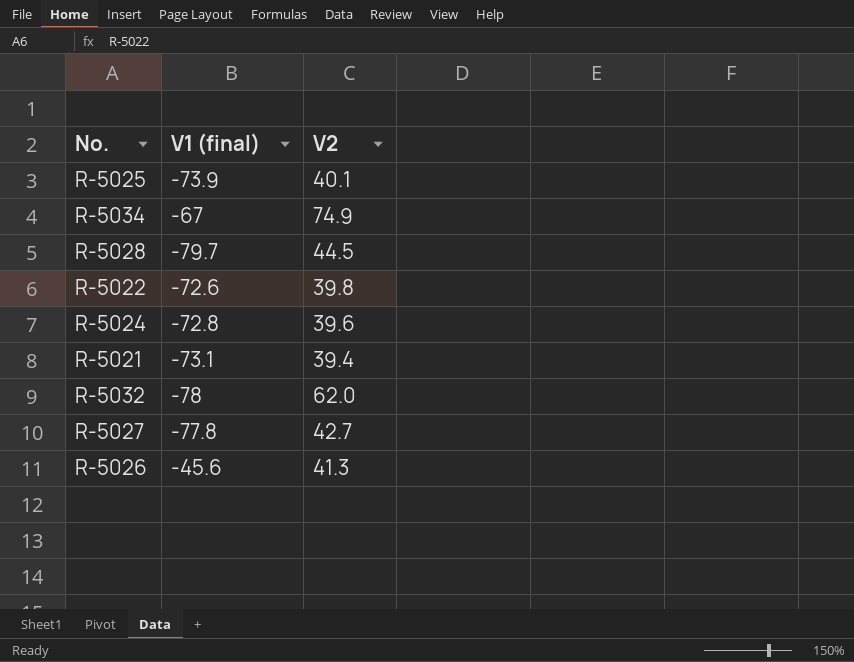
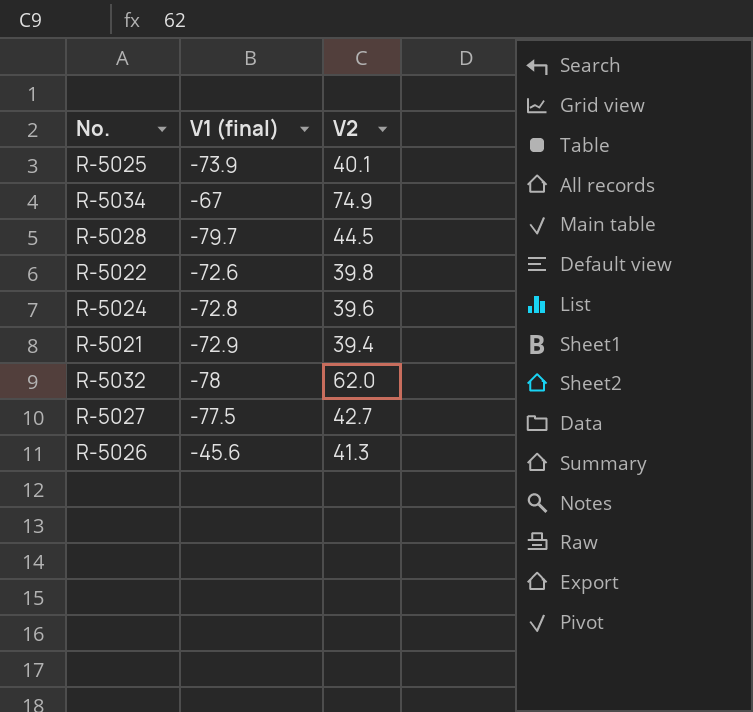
R-5021 | V1 (final): -73.1 -> -72.9
R-5027 | V1 (final): -77.8 -> -77.5

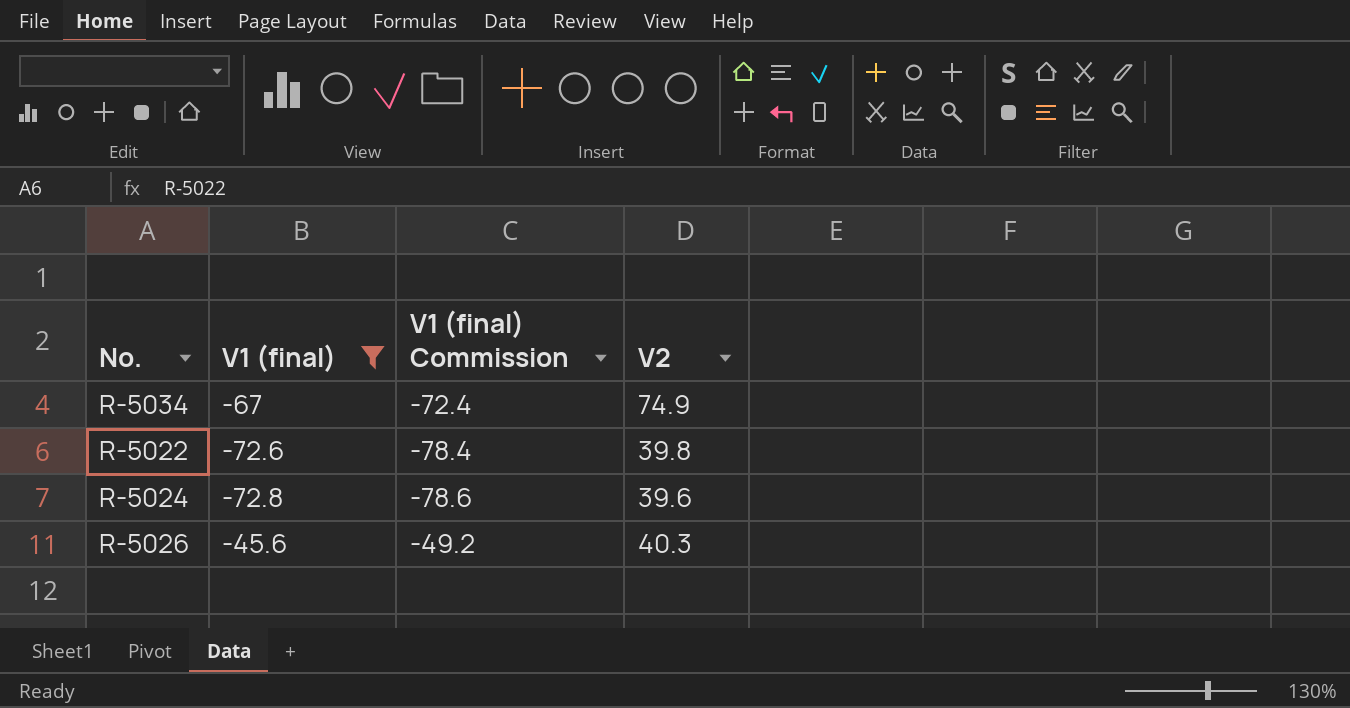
filter: none -> V1 (final) >= -72.8
column V1 (final) Commission | formula: none -> [V1 (final)] * 1.08
R-5026 | V2: 41.3 -> 40.3

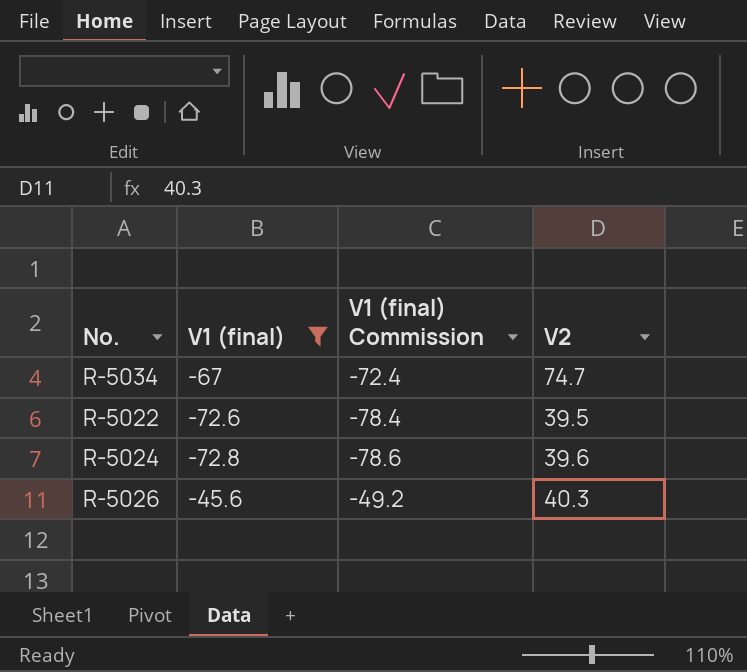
R-5034 | V2: 74.9 -> 74.7
R-5022 | V2: 39.8 -> 39.5

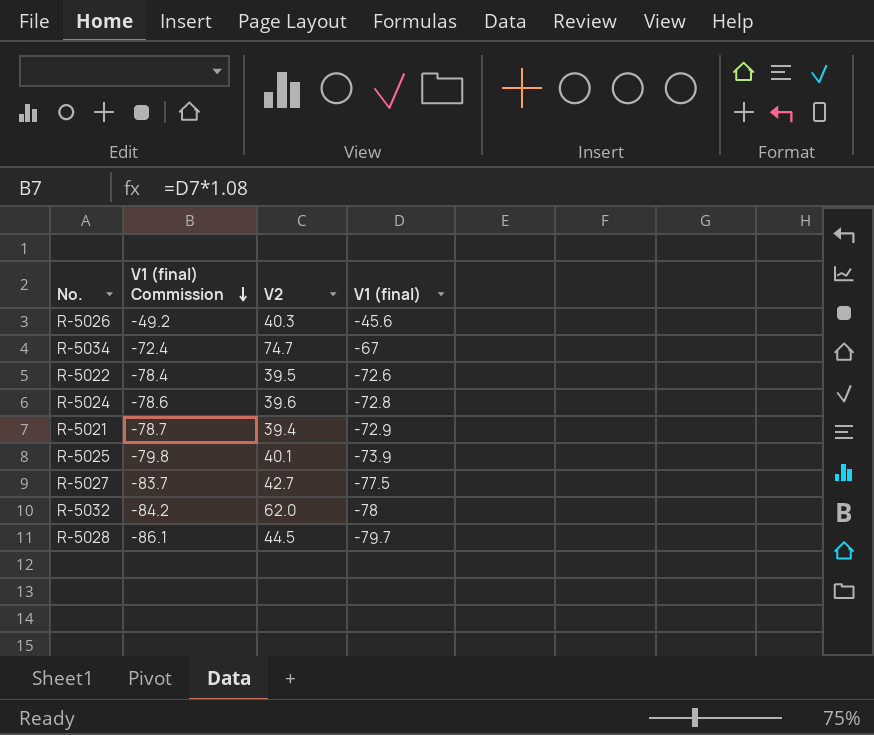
filter: V1 (final) >= -72.8 -> none
row order: none -> V1 (final) Commission descending
column V1 (final) | position: 2 -> 4

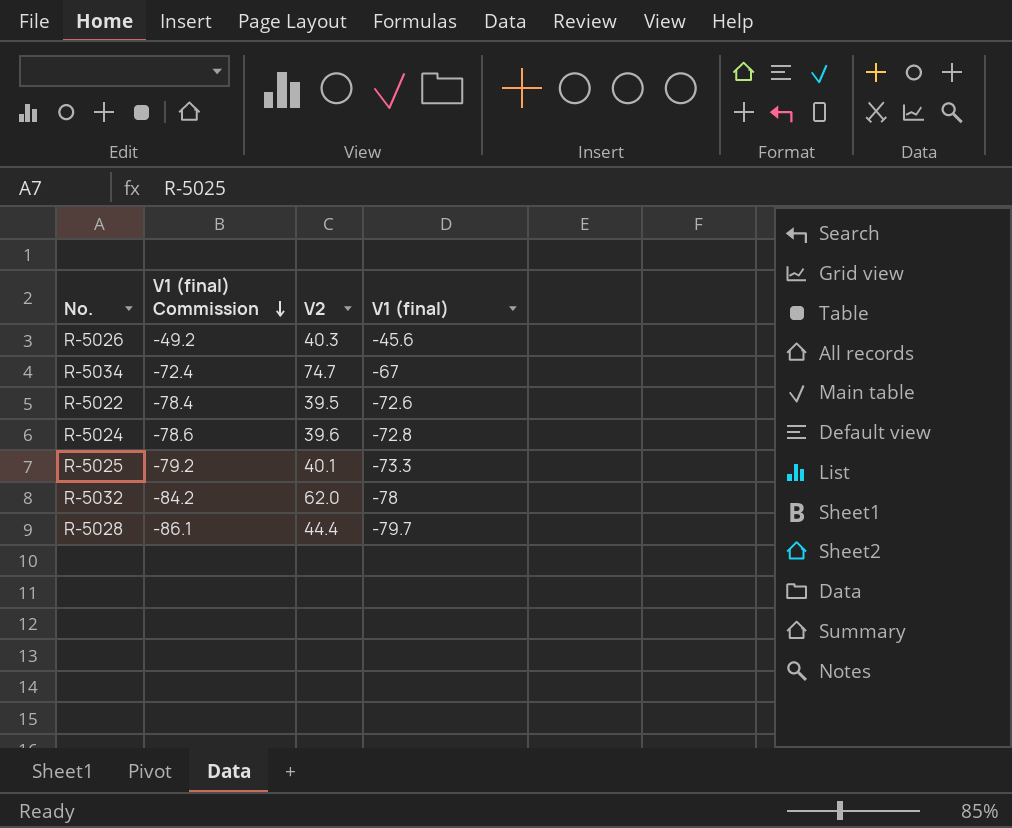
row R-5021: -78.7 | 39.4 | -72.9 -> none
row R-5027: -83.7 | 42.7 | -77.5 -> none
R-5025 | V1 (final) Commission: -79.8 -> -79.2
R-5025 | V1 (final): -73.9 -> -73.3
R-5028 | V2: 44.5 -> 44.4

